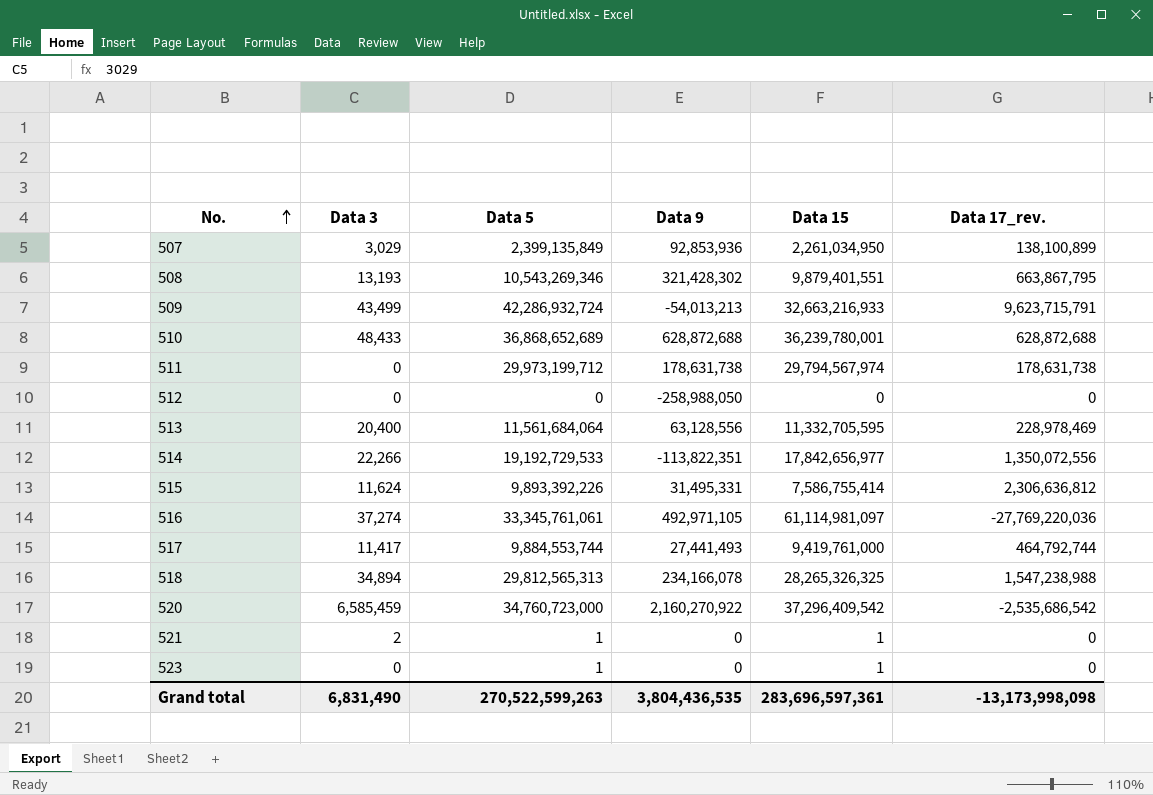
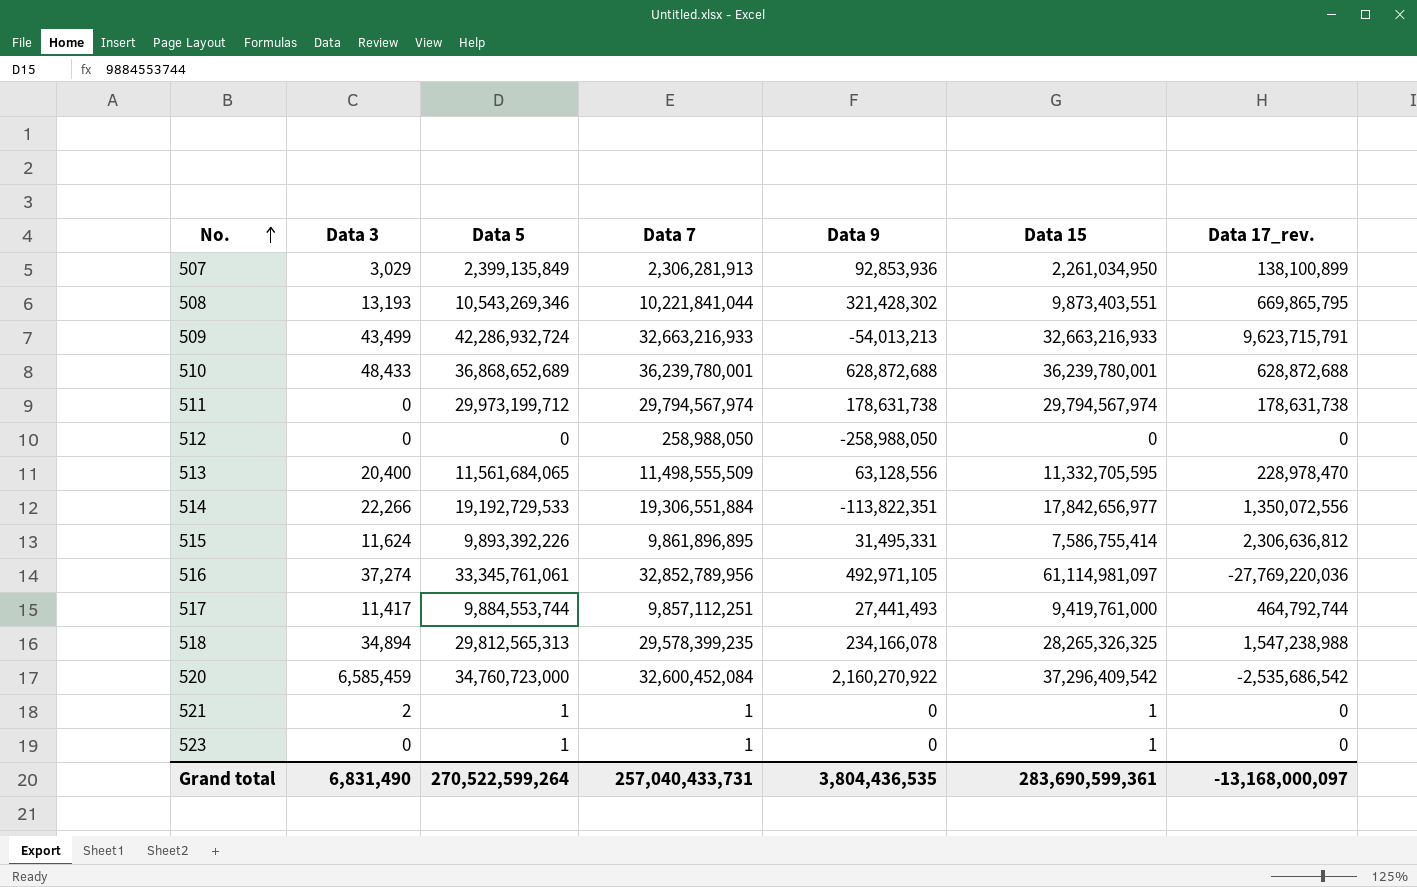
column Data 7 | position: none -> 4
508 | Data 15: 9,879,401,551 -> 9,873,403,551
508 | Data 17_rev.: 663,867,795 -> 669,865,795
513 | Data 5: 11,561,684,064 -> 11,561,684,065
513 | Data 17_rev.: 228,978,469 -> 228,978,470
Grand total | Data 5: 270,522,599,263 -> 270,522,599,264
Grand total | Data 15: 283,696,597,361 -> 283,690,599,361
Grand total | Data 17_rev.: -13,173,998,098 -> -13,168,000,097

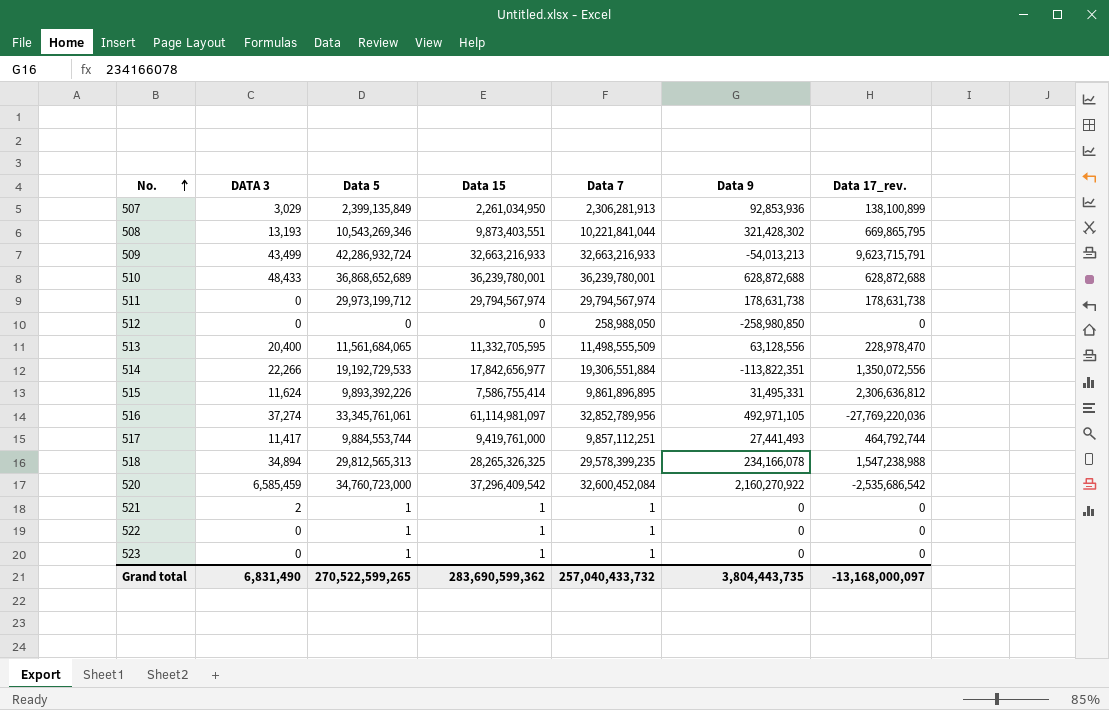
column name: Data 3 -> DATA 3
column Data 15 | position: 6 -> 4
512 | Data 9: -258,988,050 -> -258,980,850
row 522: none -> 0 | 1 | 1 | 1 | 0 | 0
Grand total | Data 5: 270,522,599,264 -> 270,522,599,265
Grand total | Data 15: 283,690,599,361 -> 283,690,599,362
Grand total | Data 7: 257,040,433,731 -> 257,040,433,732
Grand total | Data 9: 3,804,436,535 -> 3,804,443,735

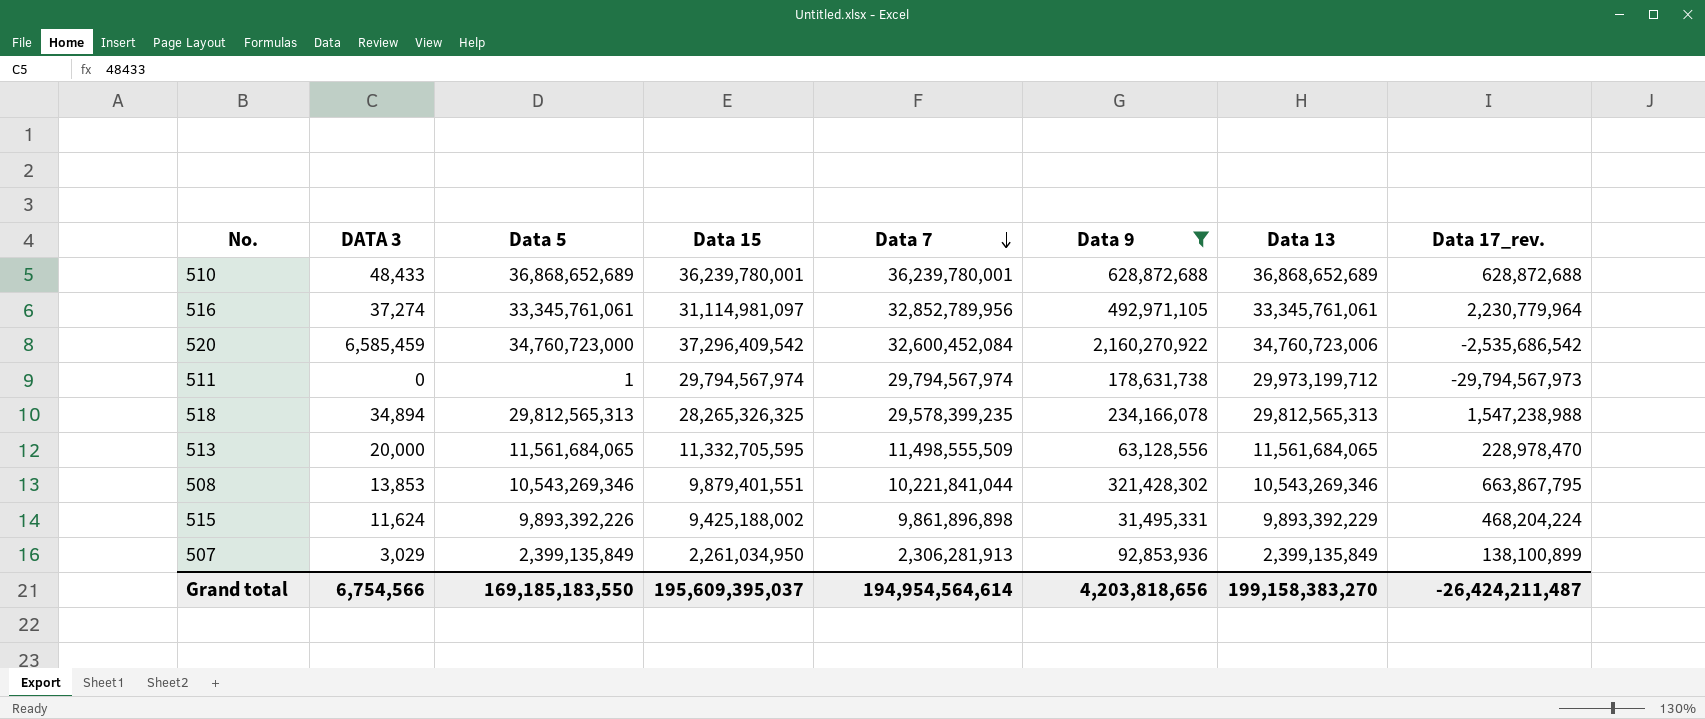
filter: none -> Data 9 >= 31,495,331
row order: No. ascending -> Data 7 descending
column Data 13 | formula: none -> [Data 7] + [Data 9]
516 | Data 15: 61,114,981,097 -> 31,114,981,097
516 | Data 17_rev.: -27,769,220,036 -> 2,230,779,964
511 | Data 5: 29,973,199,712 -> 1
511 | Data 17_rev.: 178,631,738 -> -29,794,567,973
513 | DATA 3: 20,400 -> 20,000
508 | DATA 3: 13,193 -> 13,853
508 | Data 15: 9,873,403,551 -> 9,879,401,551
508 | Data 17_rev.: 669,865,795 -> 663,867,795
515 | Data 15: 7,586,755,414 -> 9,425,188,002
515 | Data 7: 9,861,896,895 -> 9,861,896,898
515 | Data 17_rev.: 2,306,636,812 -> 468,204,224
Grand total | DATA 3: 6,831,490 -> 6,754,566
Grand total | Data 5: 270,522,599,265 -> 169,185,183,550
Grand total | Data 15: 283,690,599,362 -> 195,609,395,037
Grand total | Data 7: 257,040,433,732 -> 194,954,564,614
Grand total | Data 9: 3,804,443,735 -> 4,203,818,656
Grand total | Data 17_rev.: -13,168,000,097 -> -26,424,211,487

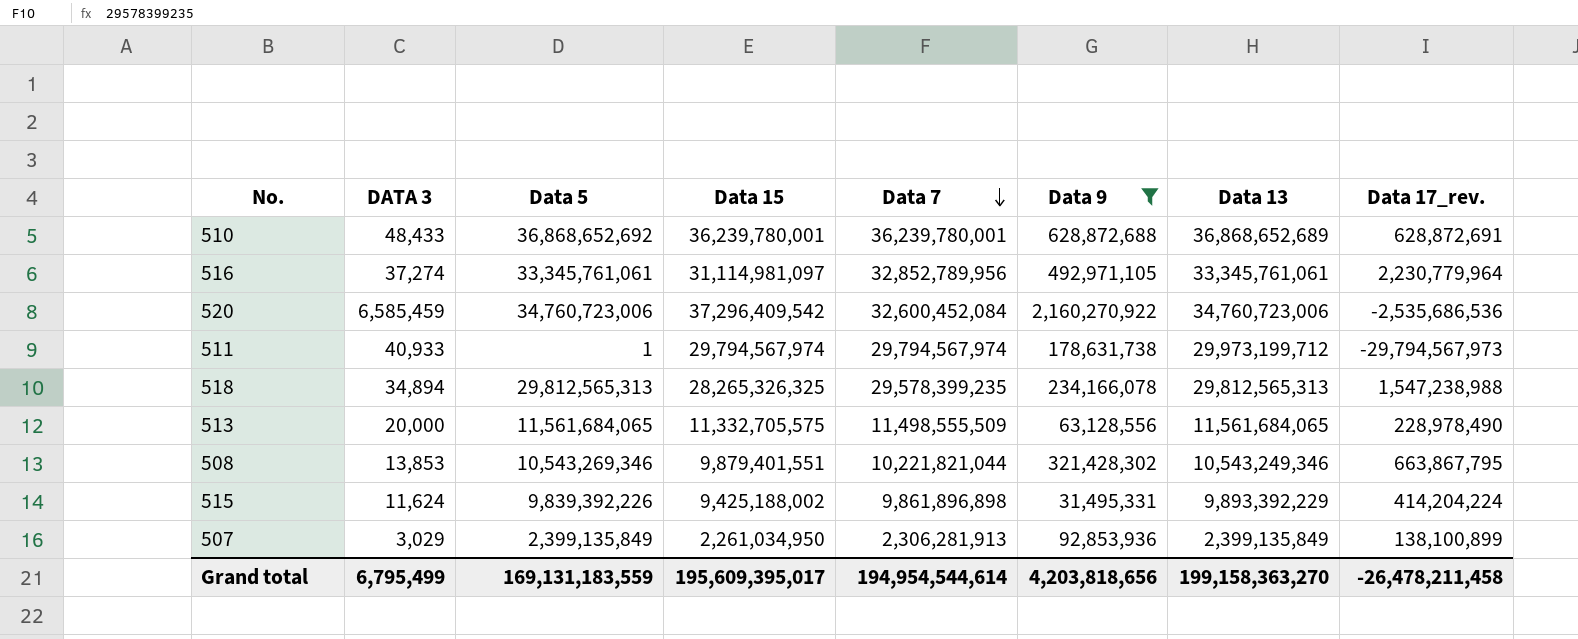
510 | Data 5: 36,868,652,689 -> 36,868,652,692
510 | Data 17_rev.: 628,872,688 -> 628,872,691
520 | Data 5: 34,760,723,000 -> 34,760,723,006
520 | Data 17_rev.: -2,535,686,542 -> -2,535,686,536
511 | DATA 3: 0 -> 40,933
513 | Data 15: 11,332,705,595 -> 11,332,705,575
513 | Data 17_rev.: 228,978,470 -> 228,978,490
508 | Data 7: 10,221,841,044 -> 10,221,821,044
508 | Data 13: 10,543,269,346 -> 10,543,249,346
515 | Data 5: 9,893,392,226 -> 9,839,392,226
515 | Data 17_rev.: 468,204,224 -> 414,204,224
Grand total | DATA 3: 6,754,566 -> 6,795,499
Grand total | Data 5: 169,185,183,550 -> 169,131,183,559
Grand total | Data 15: 195,609,395,037 -> 195,609,395,017
Grand total | Data 7: 194,954,564,614 -> 194,954,544,614
Grand total | Data 13: 199,158,383,270 -> 199,158,363,270
Grand total | Data 17_rev.: -26,424,211,487 -> -26,478,211,458

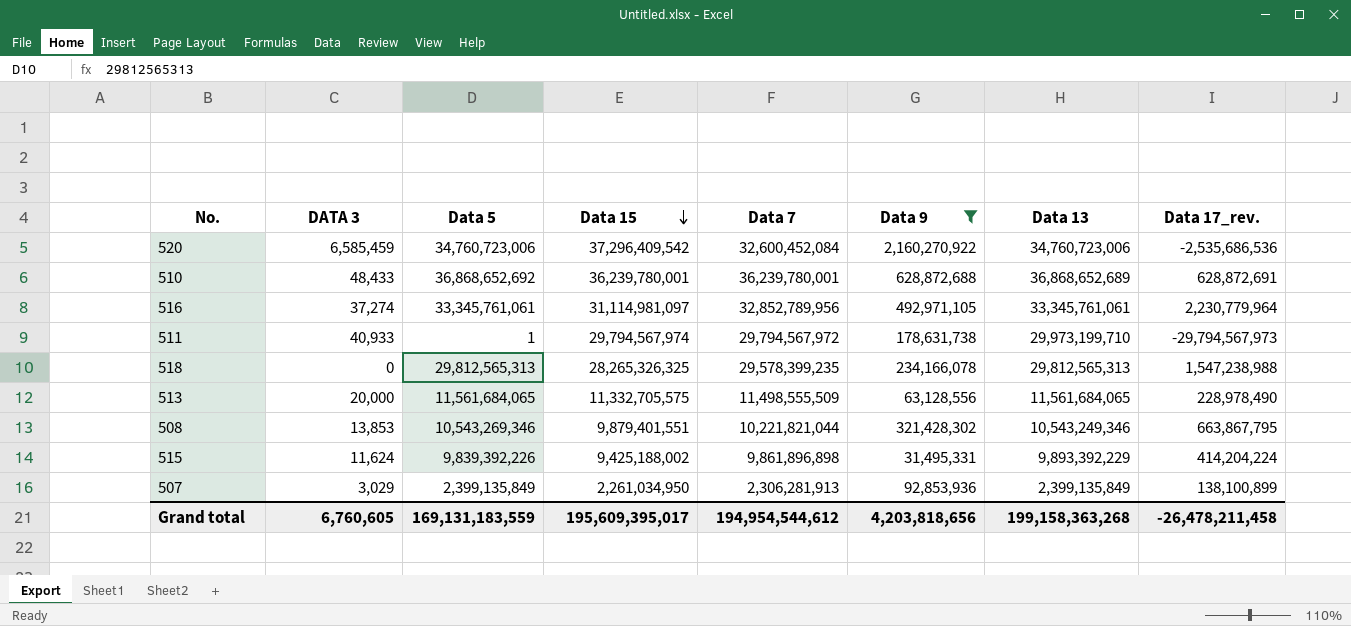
row order: Data 7 descending -> Data 15 descending
511 | Data 7: 29,794,567,974 -> 29,794,567,972
511 | Data 13: 29,973,199,712 -> 29,973,199,710
518 | DATA 3: 34,894 -> 0
Grand total | DATA 3: 6,795,499 -> 6,760,605
Grand total | Data 7: 194,954,544,614 -> 194,954,544,612
Grand total | Data 13: 199,158,363,270 -> 199,158,363,268

